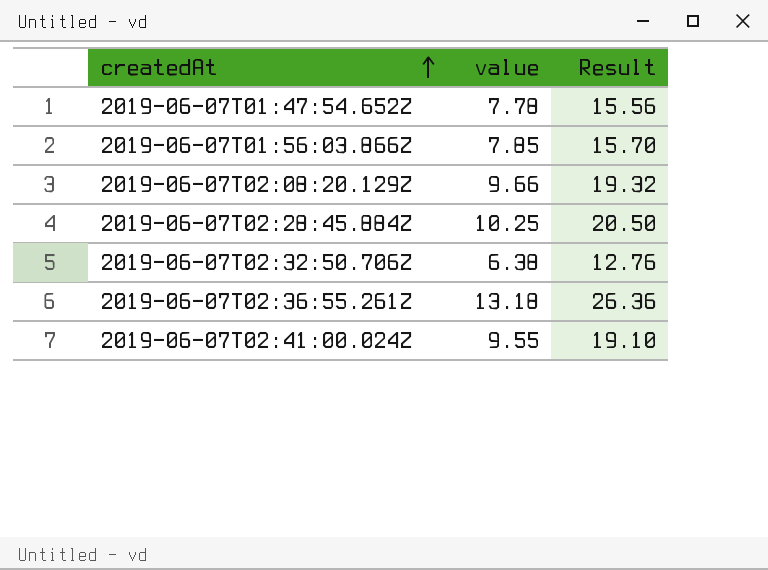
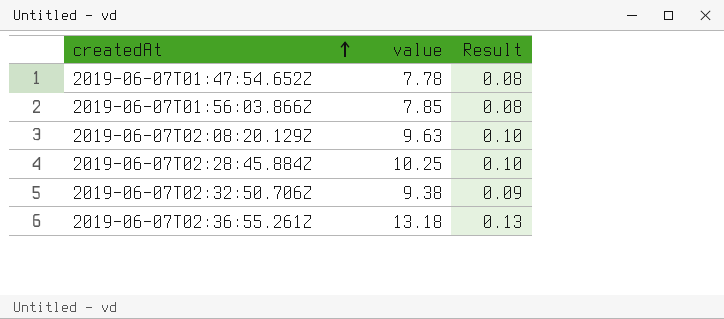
column Result | formula: [value] * 2 -> [value] * 0.01
row 2019-06-07T02:41:00.024Z: 9.55 | 19.10 -> none
2019-06-07T02:08:20.129Z | value: 9.66 -> 9.63
2019-06-07T02:32:50.706Z | value: 6.38 -> 9.38

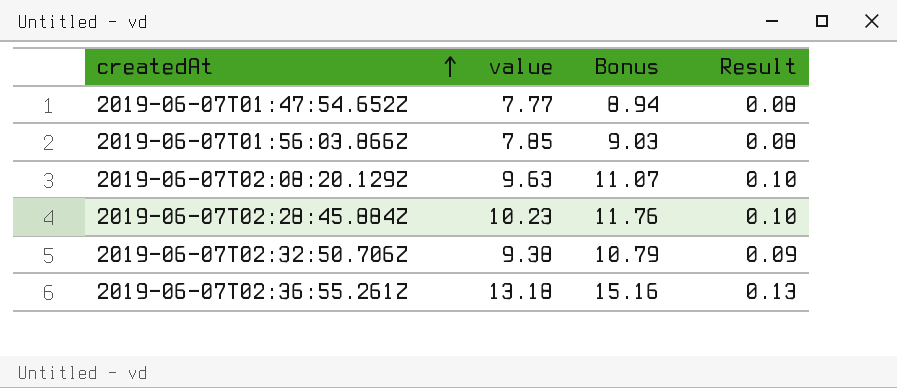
column Bonus | formula: none -> [value] * 1.15
2019-06-07T01:47:54.652Z | value: 7.78 -> 7.77
2019-06-07T02:28:45.884Z | value: 10.25 -> 10.23

